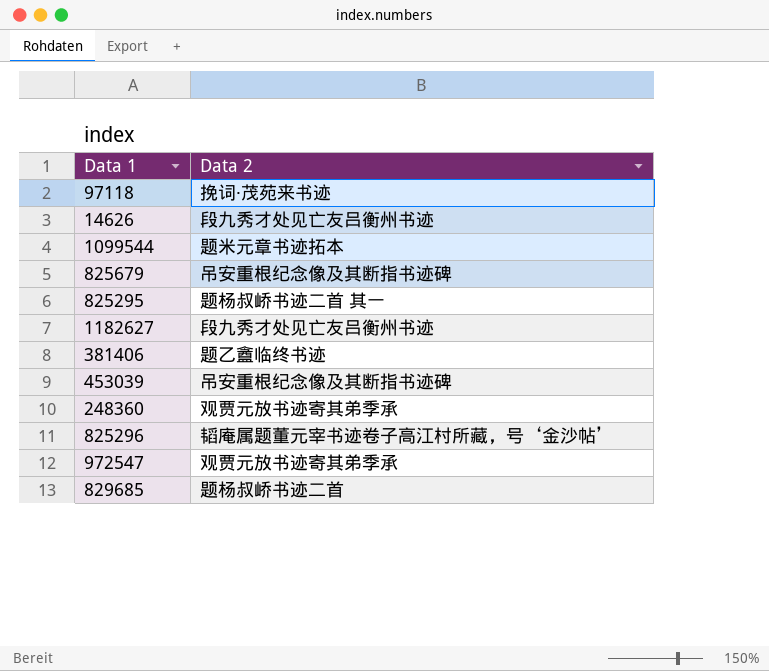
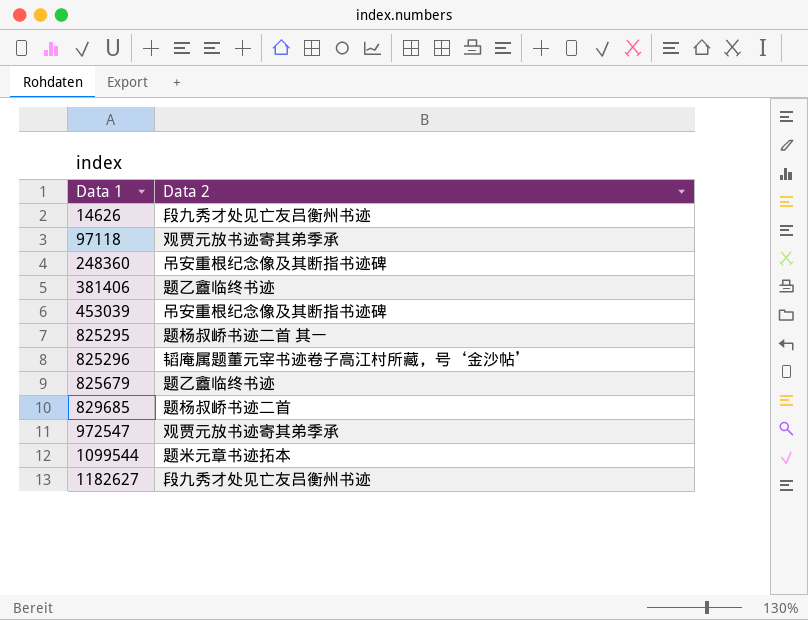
row order: none -> Data 1 ascending
97118 | Data 2: 挽词·茂苑来书迹 -> 观贾元放书迹寄其弟季承
248360 | Data 2: 观贾元放书迹寄其弟季承 -> 吊安重根纪念像及其断指书迹碑
825679 | Data 2: 吊安重根纪念像及其断指书迹碑 -> 题乙盦临终书迹

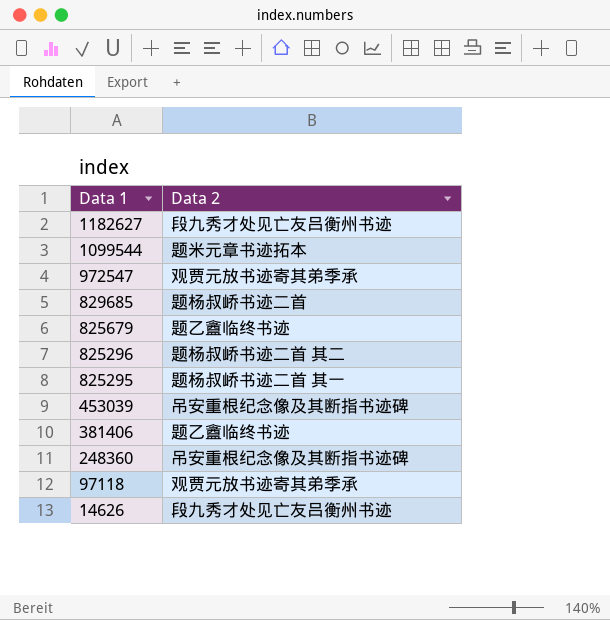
row order: Data 1 ascending -> Data 1 descending
825296 | Data 2: 韬庵属题董元宰书迹卷子高江村所藏，号‘金沙帖’ -> 题杨叔峤书迹二首 其二

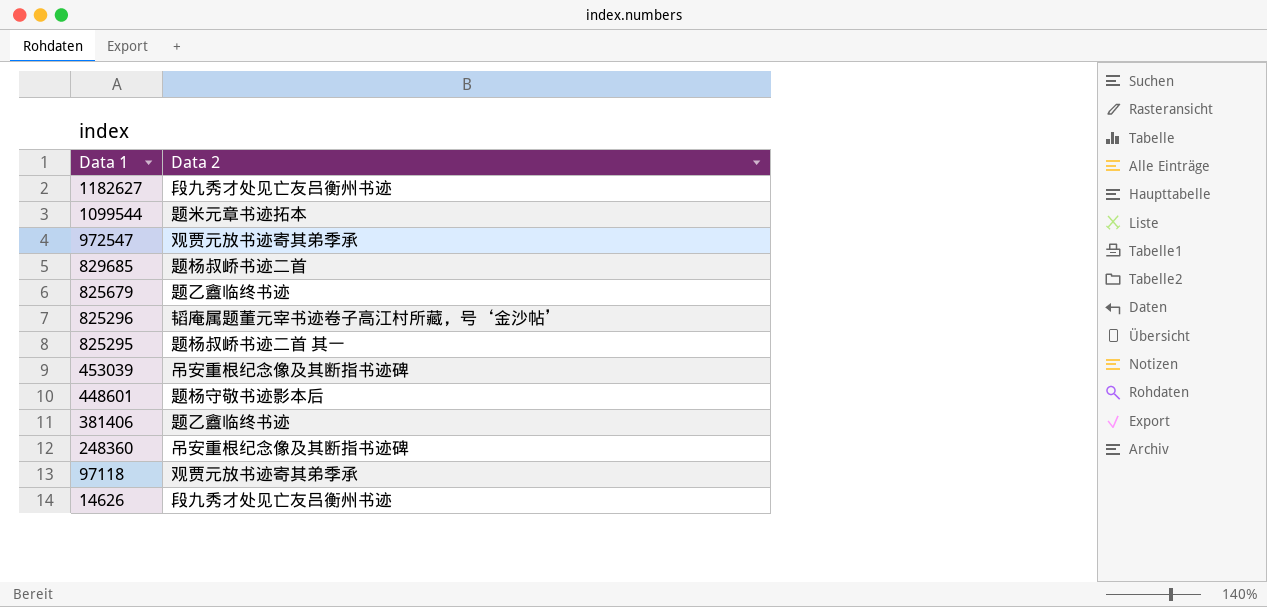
825296 | Data 2: 题杨叔峤书迹二首 其二 -> 韬庵属题董元宰书迹卷子高江村所藏，号‘金沙帖’
row 448601: none -> 题杨守敬书迹影本后

